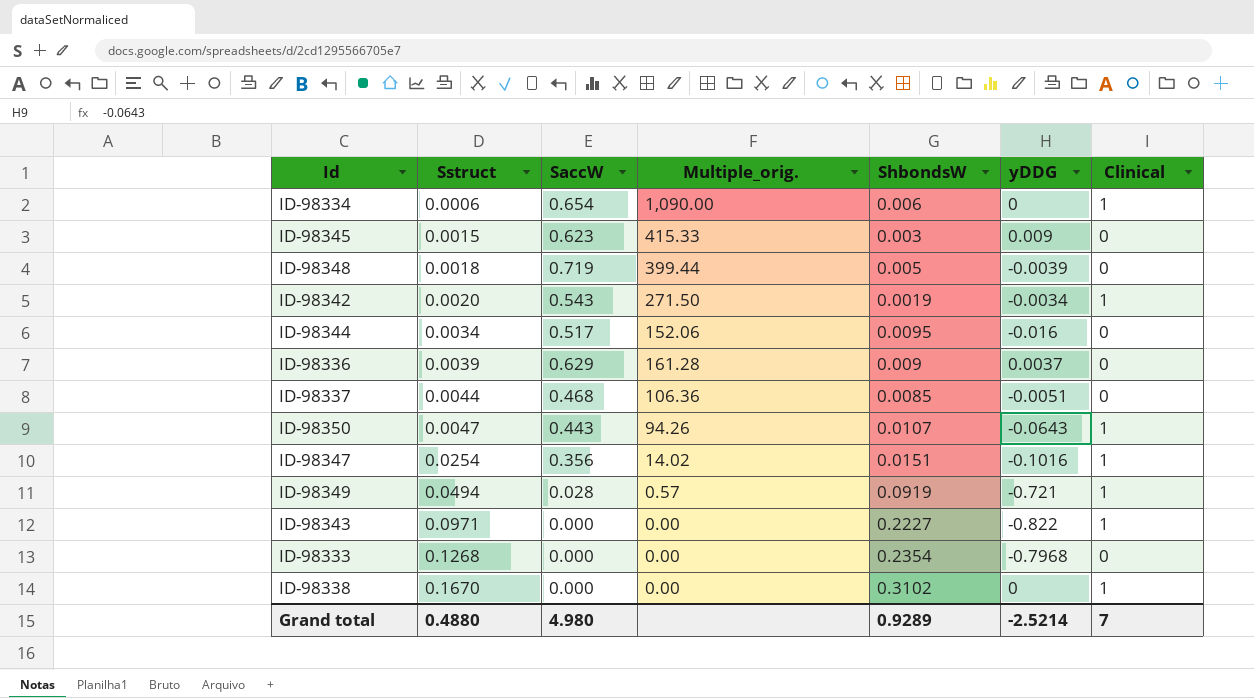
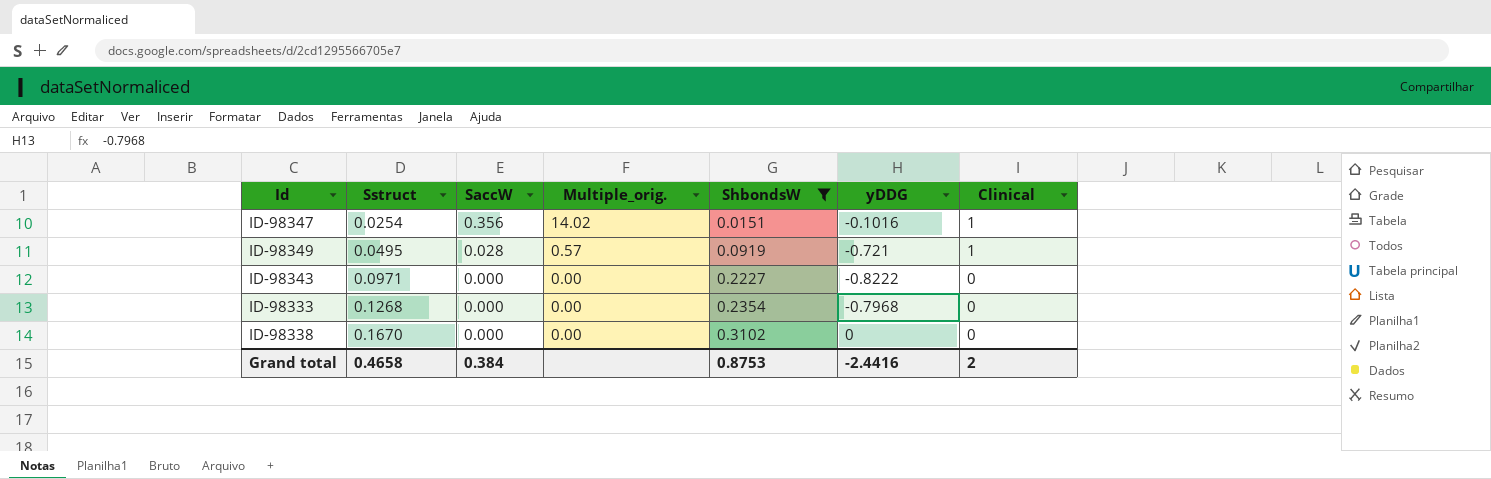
filter: none -> ShbondsW >= 0.0151
ID-98349 | Sstruct: 0.0494 -> 0.0495
ID-98343 | yDDG: -0.822 -> -0.8222
ID-98343 | Clinical: 1 -> 0
ID-98338 | Clinical: 1 -> 0
Grand total | Sstruct: 0.4880 -> 0.4658
Grand total | SaccW: 4.980 -> 0.384
Grand total | ShbondsW: 0.9289 -> 0.8753
Grand total | yDDG: -2.5214 -> -2.4416
Grand total | Clinical: 7 -> 2

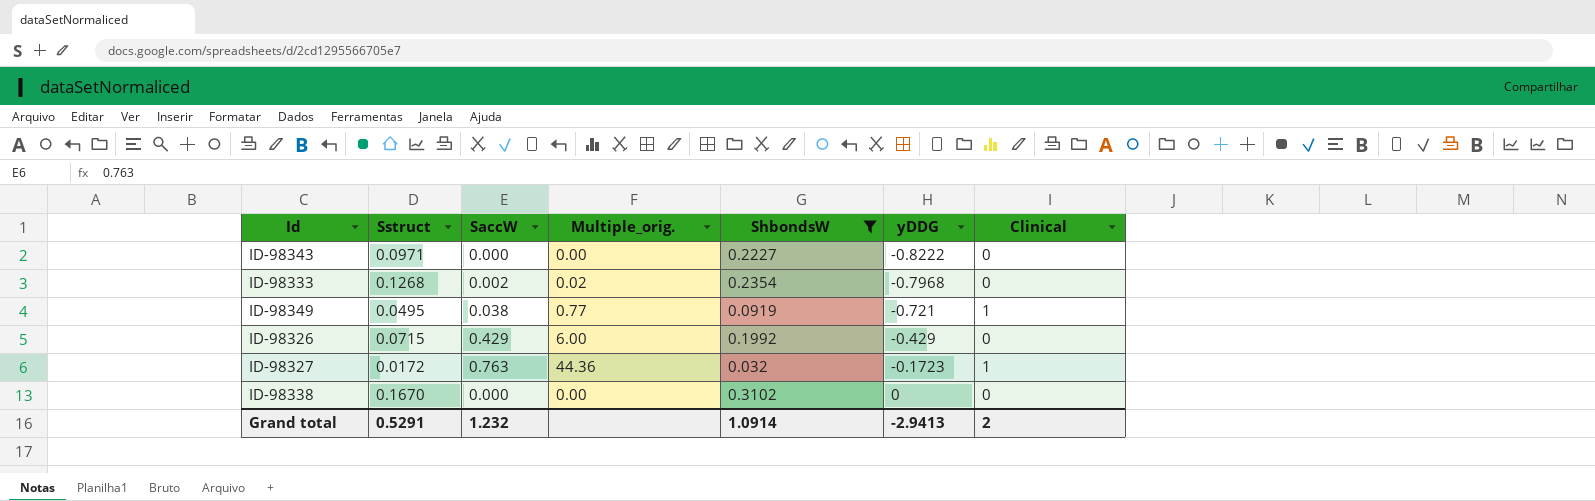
row order: Sstruct ascending -> yDDG ascending
row ID-98347: 0.0254 | 0.356 | 14.02 | 0.0151 | -0.1016 | 1 -> none
ID-98333 | SaccW: 0.000 -> 0.002
ID-98333 | Multiple_orig.: 0.00 -> 0.02
ID-98349 | SaccW: 0.028 -> 0.038
ID-98349 | Multiple_orig.: 0.57 -> 0.77
row ID-98326: none -> 0.0715 | 0.429 | 6.00 | 0.1992 | -0.429 | 0
row ID-98327: none -> 0.0172 | 0.763 | 44.36 | 0.032 | -0.1723 | 1
Grand total | Sstruct: 0.4658 -> 0.5291
Grand total | SaccW: 0.384 -> 1.232
Grand total | ShbondsW: 0.8753 -> 1.0914
Grand total | yDDG: -2.4416 -> -2.9413

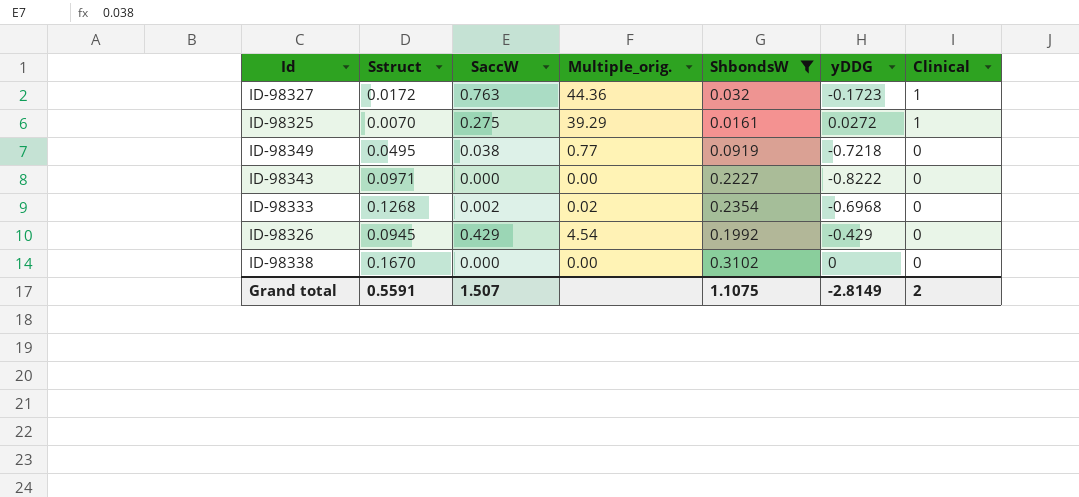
row order: yDDG ascending -> Clinical descending
row ID-98325: none -> 0.0070 | 0.275 | 39.29 | 0.0161 | 0.0272 | 1
ID-98349 | yDDG: -0.721 -> -0.7218
ID-98349 | Clinical: 1 -> 0
ID-98333 | yDDG: -0.7968 -> -0.6968
ID-98326 | Sstruct: 0.0715 -> 0.0945
ID-98326 | Multiple_orig.: 6.00 -> 4.54
Grand total | Sstruct: 0.5291 -> 0.5591
Grand total | SaccW: 1.232 -> 1.507
Grand total | ShbondsW: 1.0914 -> 1.1075
Grand total | yDDG: -2.9413 -> -2.8149

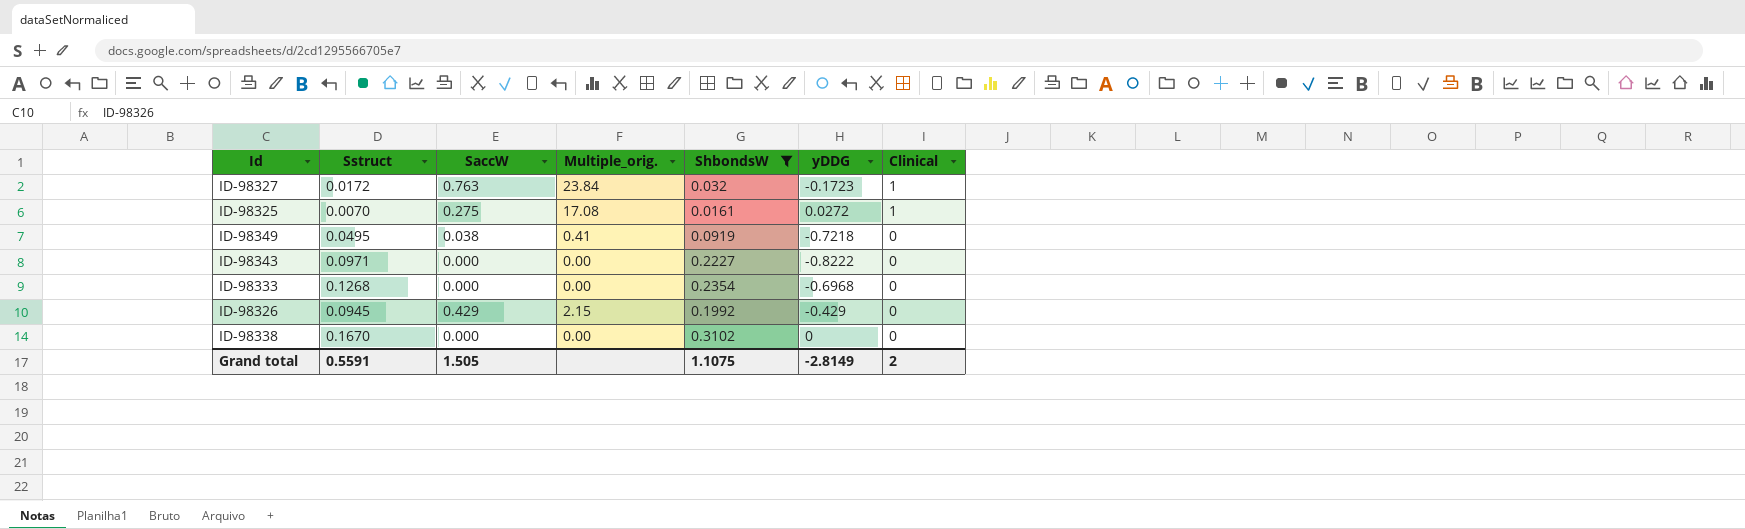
column Multiple_orig. | formula: [SaccW] / [Sstruct] -> [SaccW] / [ShbondsW]
ID-98333 | SaccW: 0.002 -> 0.000
Grand total | SaccW: 1.507 -> 1.505

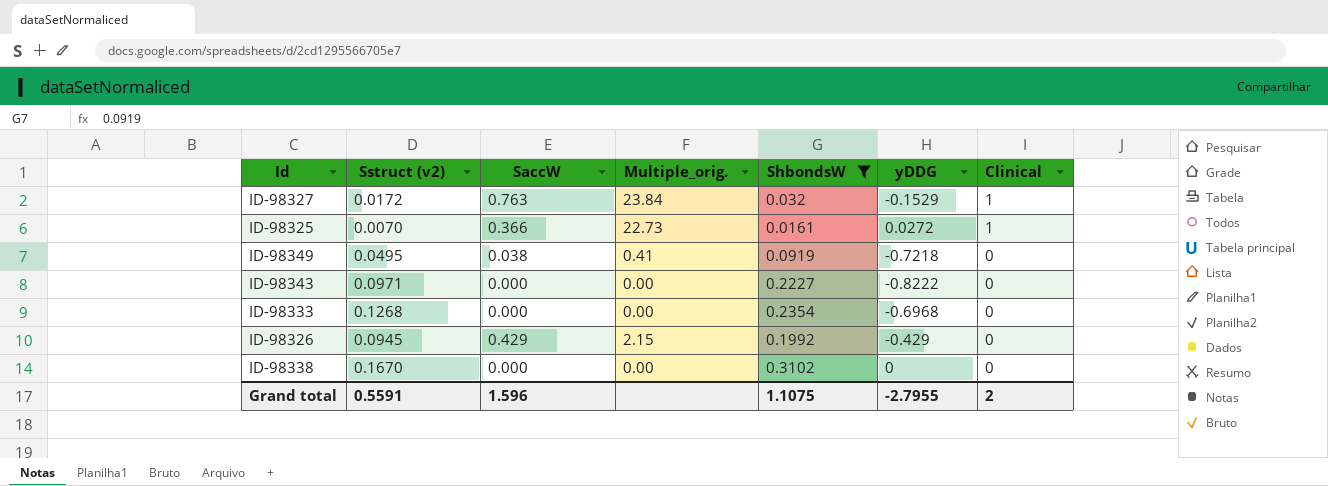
column name: Sstruct -> Sstruct (v2)
ID-98327 | yDDG: -0.1723 -> -0.1529
ID-98325 | SaccW: 0.275 -> 0.366
ID-98325 | Multiple_orig.: 17.08 -> 22.73
Grand total | SaccW: 1.505 -> 1.596
Grand total | yDDG: -2.8149 -> -2.7955

